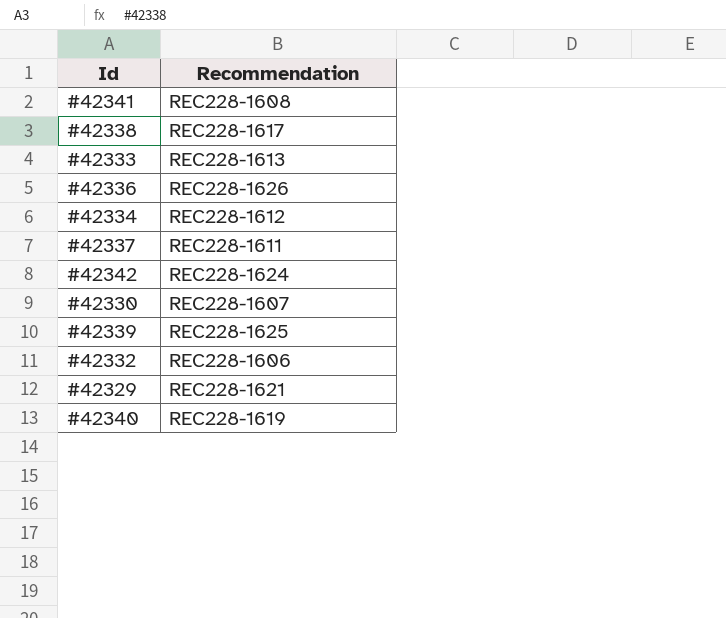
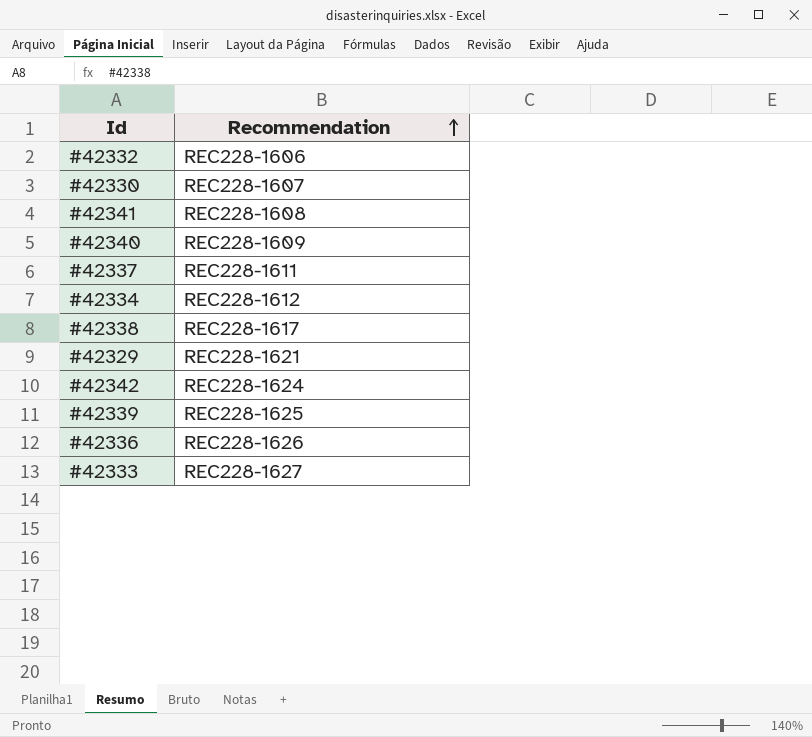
row order: none -> Recommendation ascending
#42340 | Recommendation: REC228-1619 -> REC228-1609
#42333 | Recommendation: REC228-1613 -> REC228-1627

